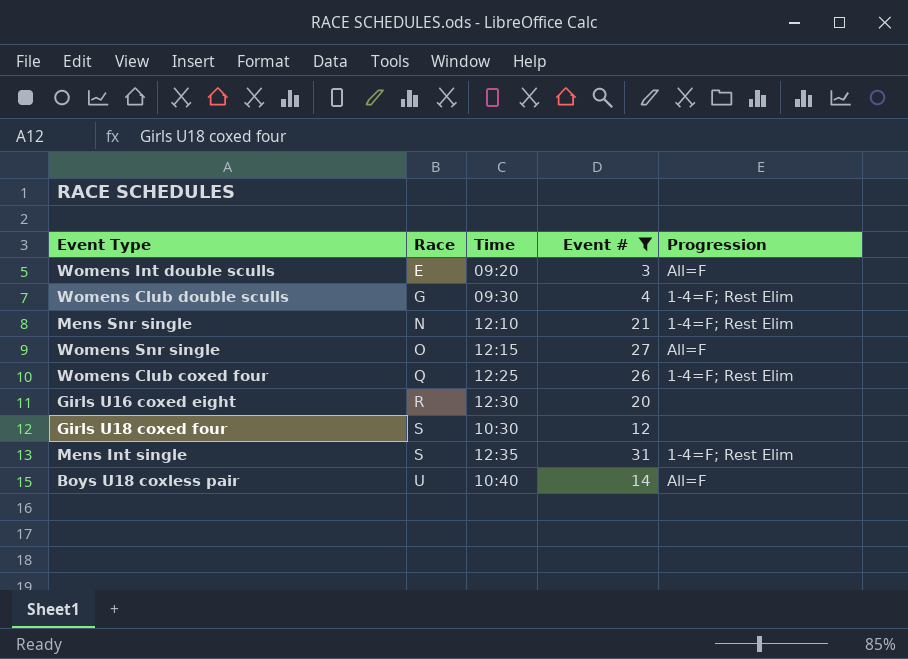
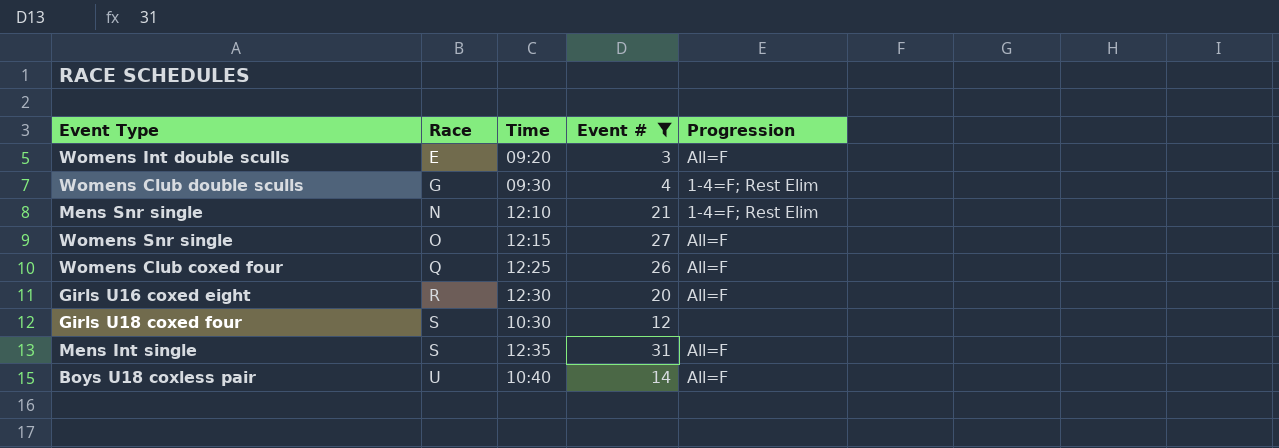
Womens Club coxed four | Progression: 1-4=F; Rest Elim -> All=F
Girls U16 coxed eight | Progression: none -> All=F
Mens Int single | Progression: 1-4=F; Rest Elim -> All=F

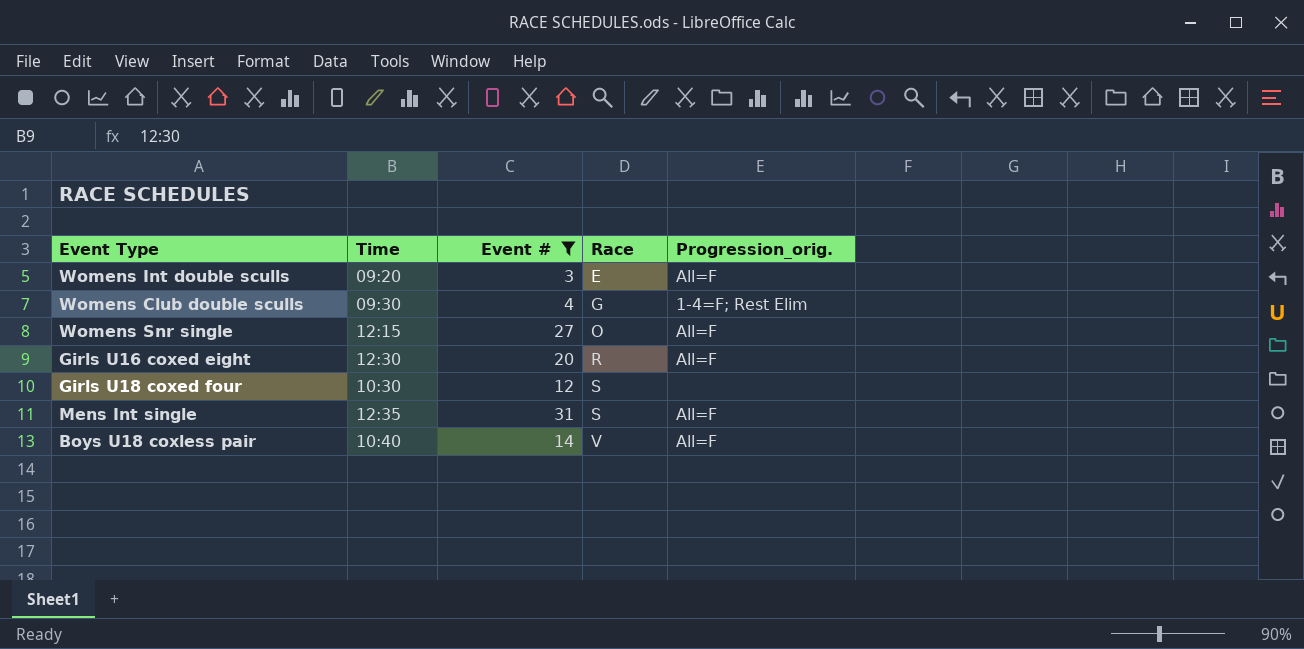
column Race | position: 2 -> 4
column name: Progression -> Progression_orig.
row Mens Snr single: N | 12:10 | 21 | 1-4=F; Rest Elim -> none
row Womens Club coxed four: Q | 12:25 | 26 | All=F -> none
Boys U18 coxless pair | Race: U -> V

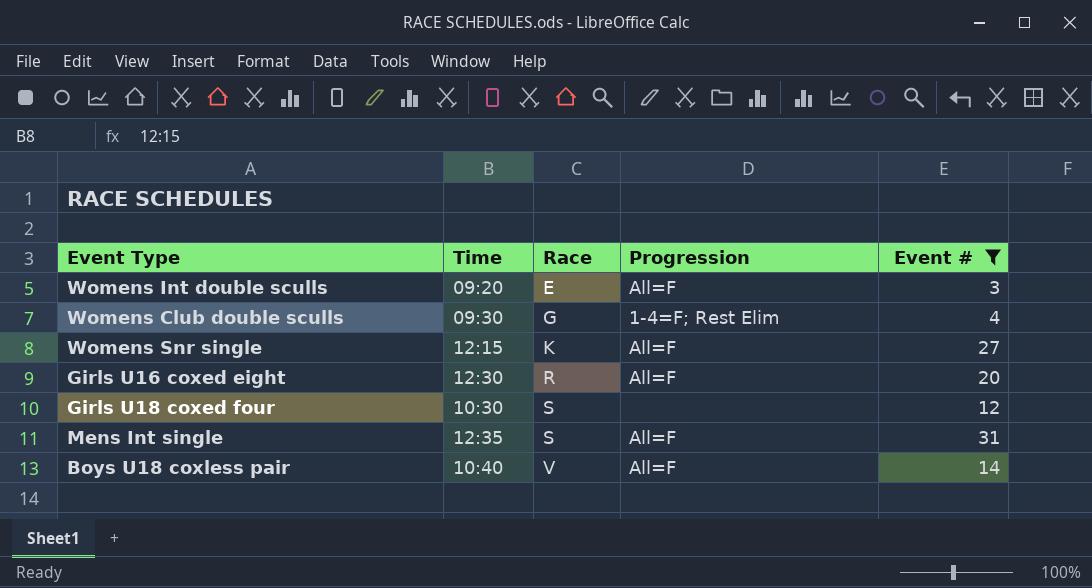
column name: Progression_orig. -> Progression
column Event # | position: 3 -> 5
Womens Snr single | Race: O -> K

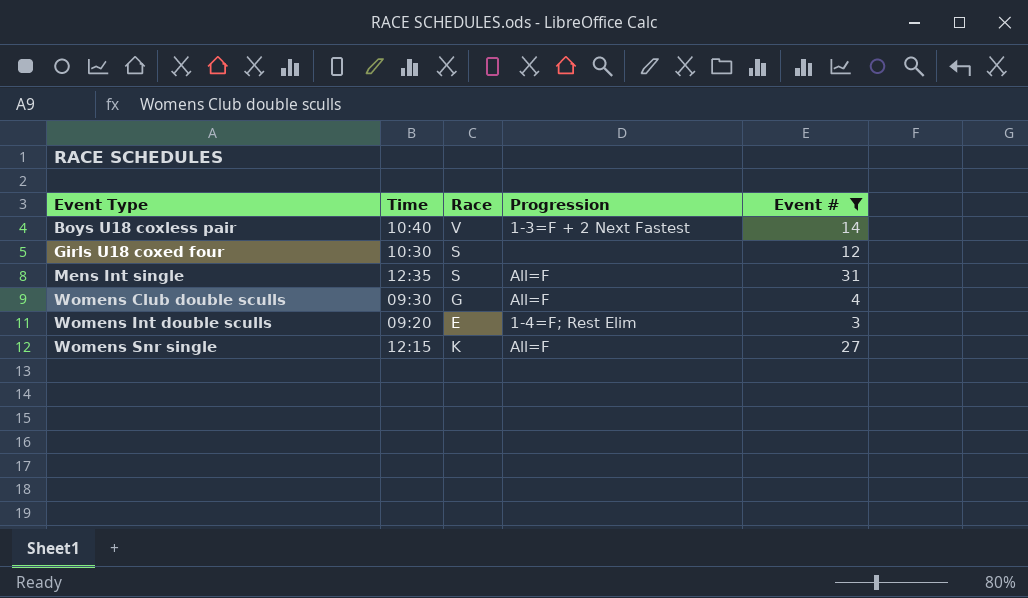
row order: Race ascending -> Event Type ascending
row Girls U16 coxed eight: 12:30 | R | All=F | 20 -> none
Boys U18 coxless pair | Progression: All=F -> 1-3=F + 2 Next Fastest
Womens Club double sculls | Progression: 1-4=F; Rest Elim -> All=F
Womens Int double sculls | Progression: All=F -> 1-4=F; Rest Elim

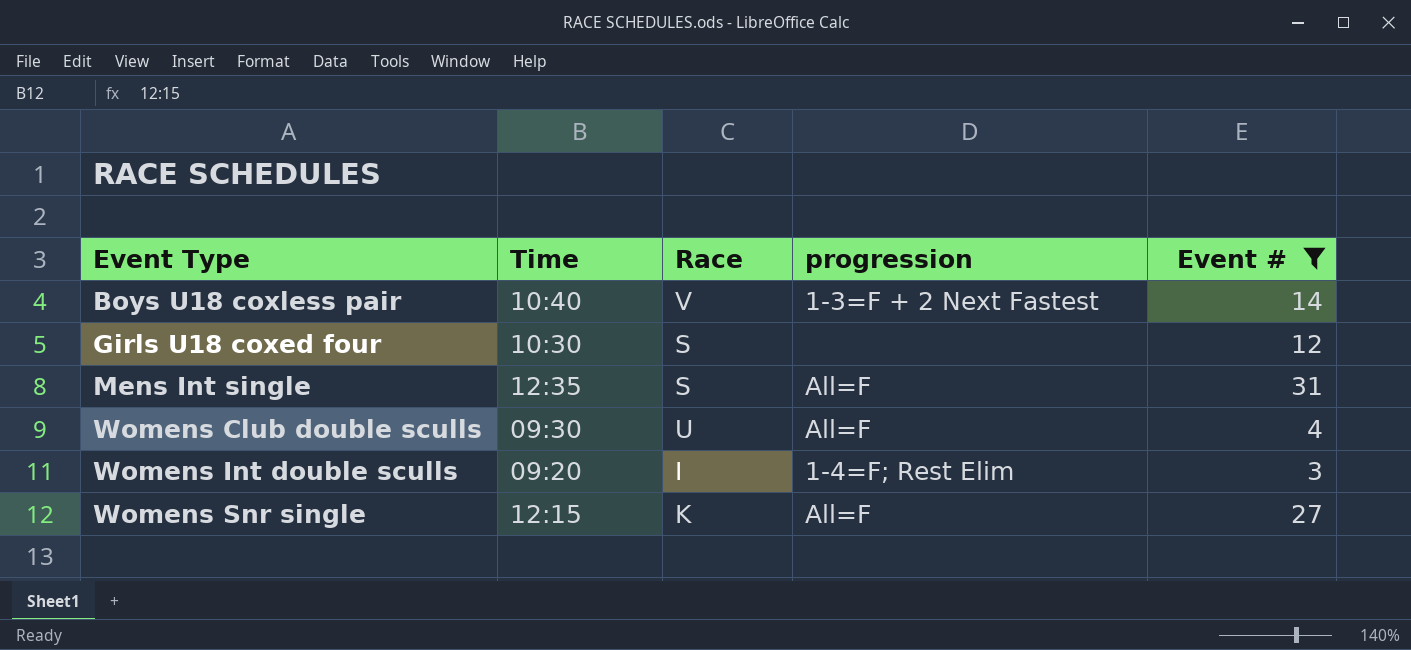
column name: Progression -> progression
Womens Club double sculls | Race: G -> U
Womens Int double sculls | Race: E -> I

